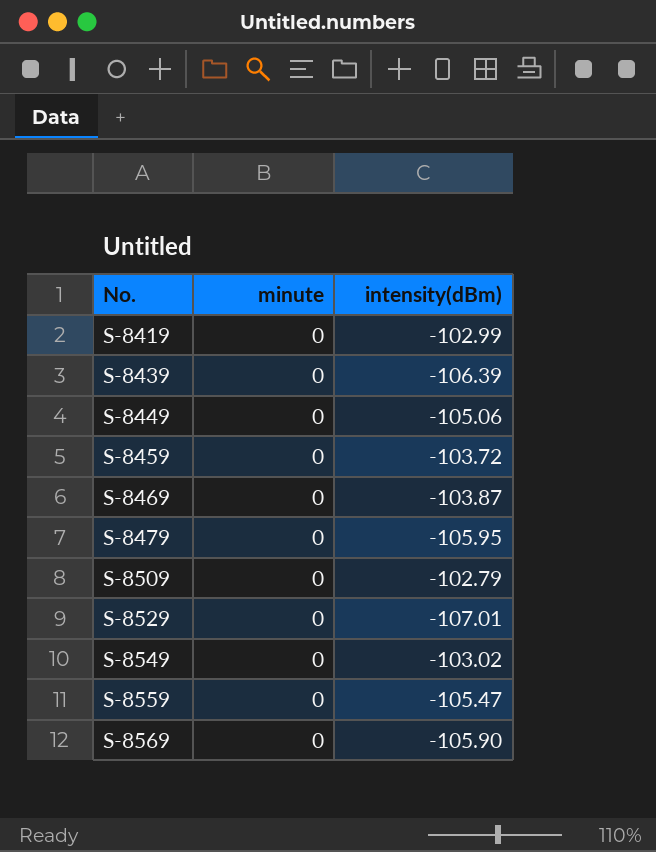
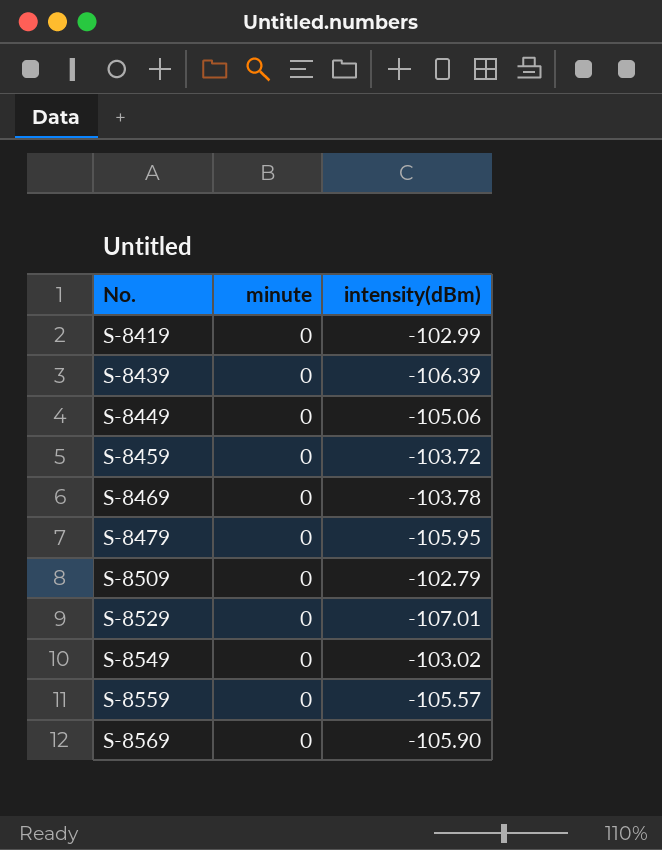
S-8469 | intensity(dBm): -103.87 -> -103.78
S-8559 | intensity(dBm): -105.47 -> -105.57

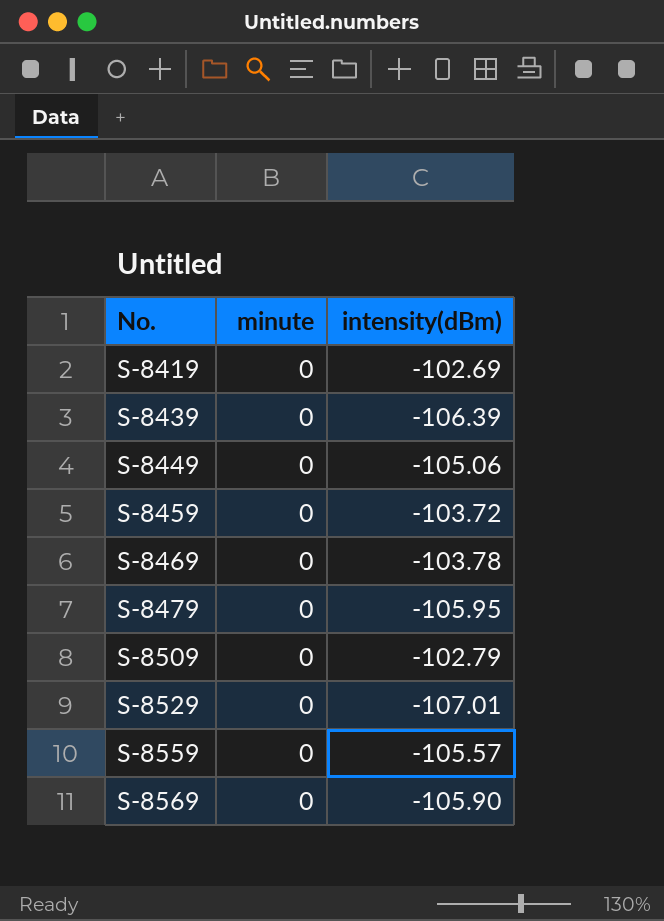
row S-8549: 0 | -103.02 -> none
S-8419 | intensity(dBm): -102.99 -> -102.69

